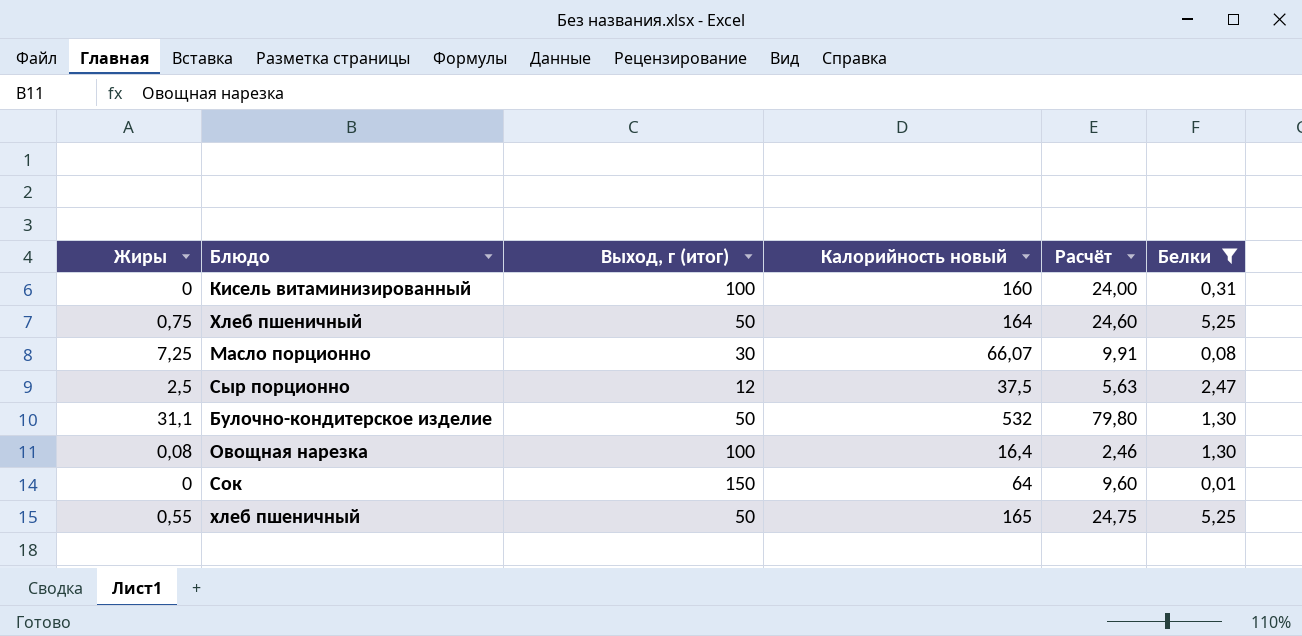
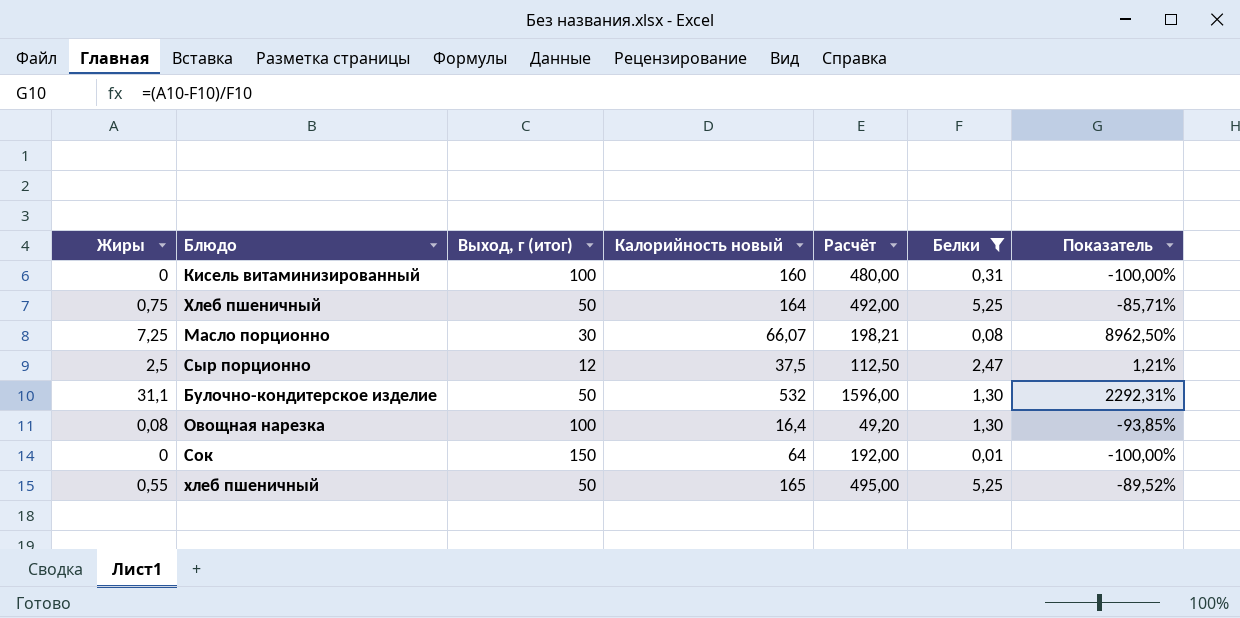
column Расчёт | formula: [Калорийность новый] * 0,15 -> [Калорийность новый] * 3
column Показатель | formula: none -> ([Жиры] - [Белки]) / [Белки]

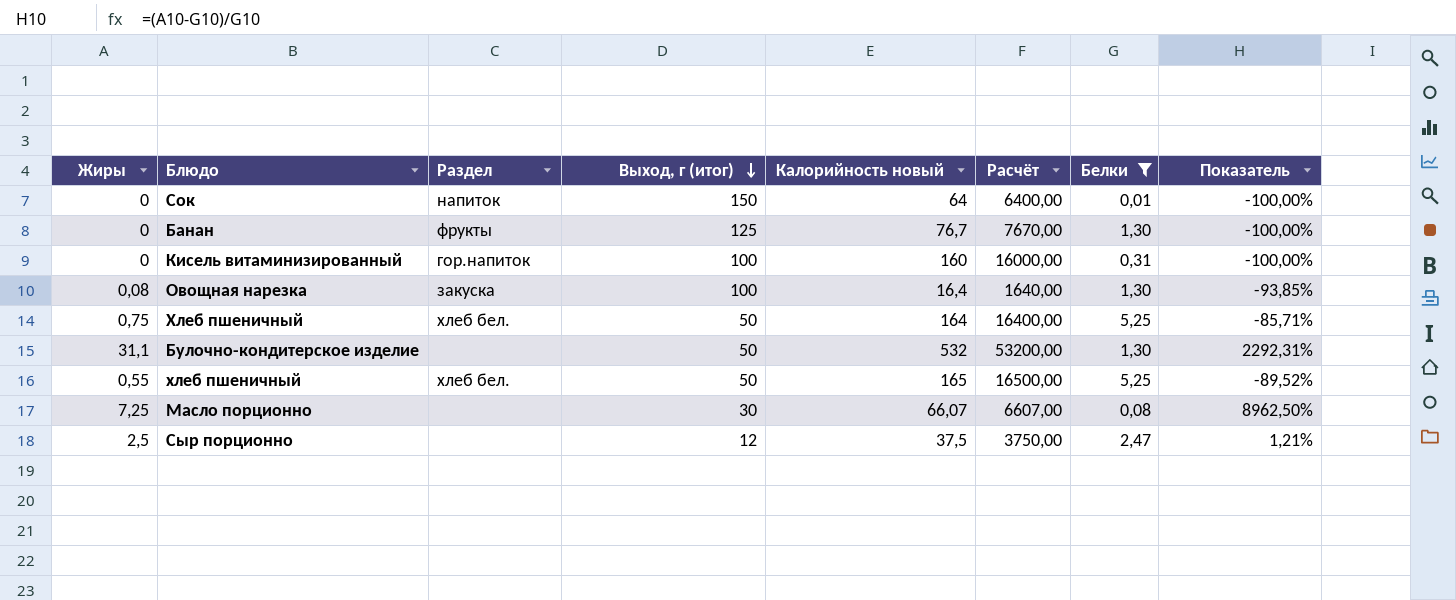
row order: none -> Выход, г (итог) descending
column Раздел | position: none -> 3
column Расчёт | formula: [Калорийность новый] * 3 -> [Калорийность новый] * 100
row Банан: none -> 0 | фрукты | 125 | 76,7 | 7670,00 | 1,30 | -100,00%

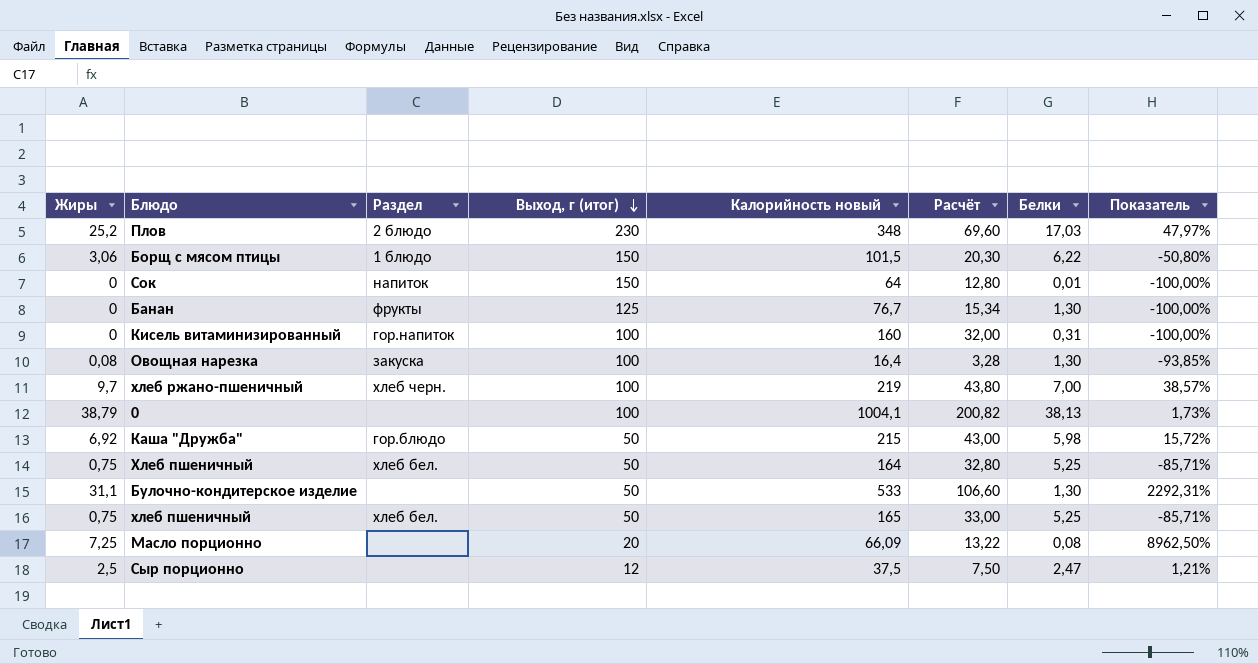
filter: Белки <= 5,25 -> none
column Расчёт | formula: [Калорийность новый] * 100 -> [Калорийность новый] * 0,2
Булочно-кондитерское изделие | Калорийность новый: 532 -> 533
хлеб пшеничный | Жиры: 0,55 -> 0,75
хлеб пшеничный | Показатель: -89,52% -> -85,71%
Масло порционно | Выход, г (итог): 30 -> 20
Масло порционно | Калорийность новый: 66,07 -> 66,09

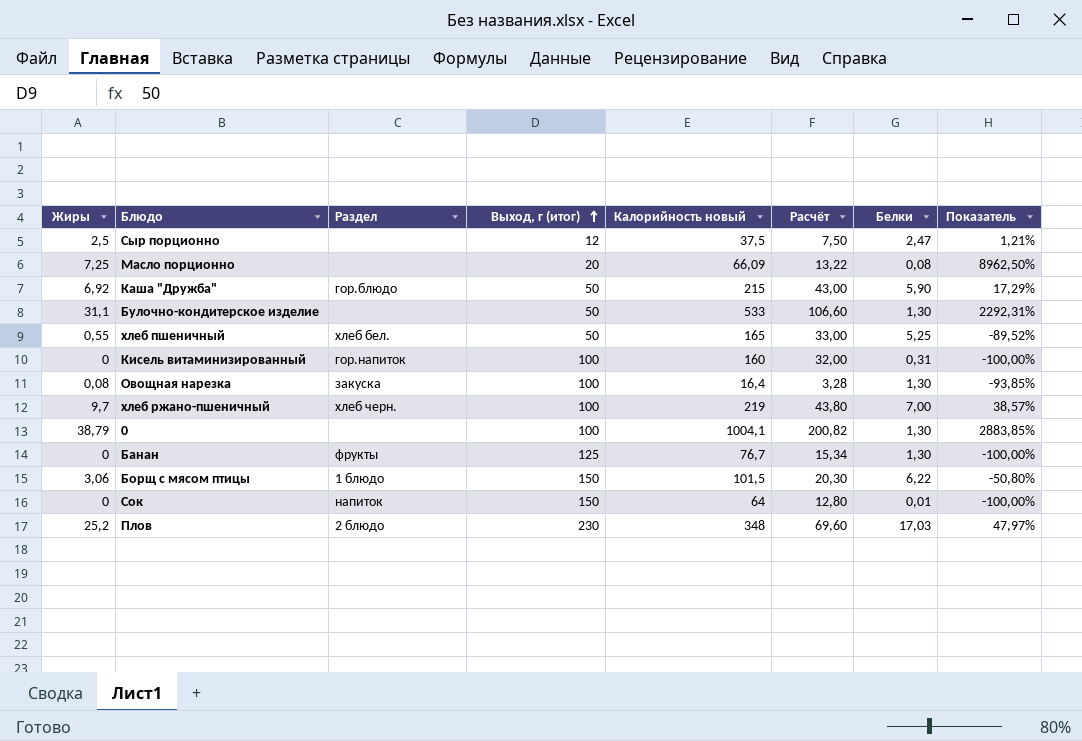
row order: Выход, г (итог) descending -> Выход, г (итог) ascending
row Хлеб пшеничный: 0,75 | хлеб бел. | 50 | 164 | 32,80 | 5,25 | -85,71% -> none
Каша "Дружба" | Белки: 5,98 -> 5,90
Каша "Дружба" | Показатель: 15,72% -> 17,29%
хлеб пшеничный | Жиры: 0,75 -> 0,55
хлеб пшеничный | Показатель: -85,71% -> -89,52%
0 | Белки: 38,13 -> 1,30
0 | Показатель: 1,73% -> 2883,85%

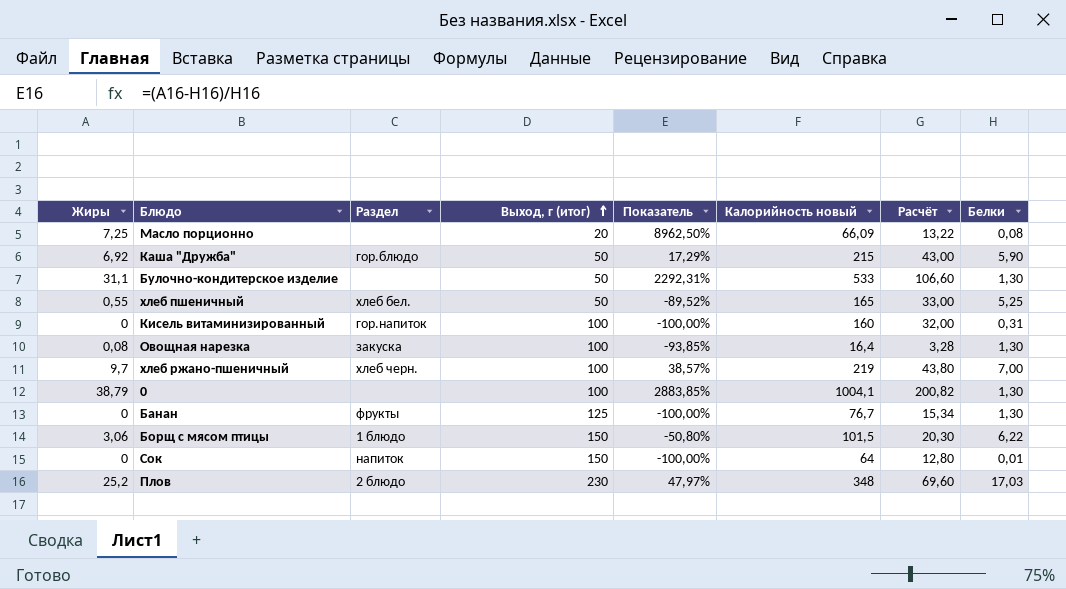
column Показатель | position: 8 -> 5
row Сыр порционно: 2,5 | none | 12 | 37,5 | 7,50 | 2,47 | 1,21% -> none

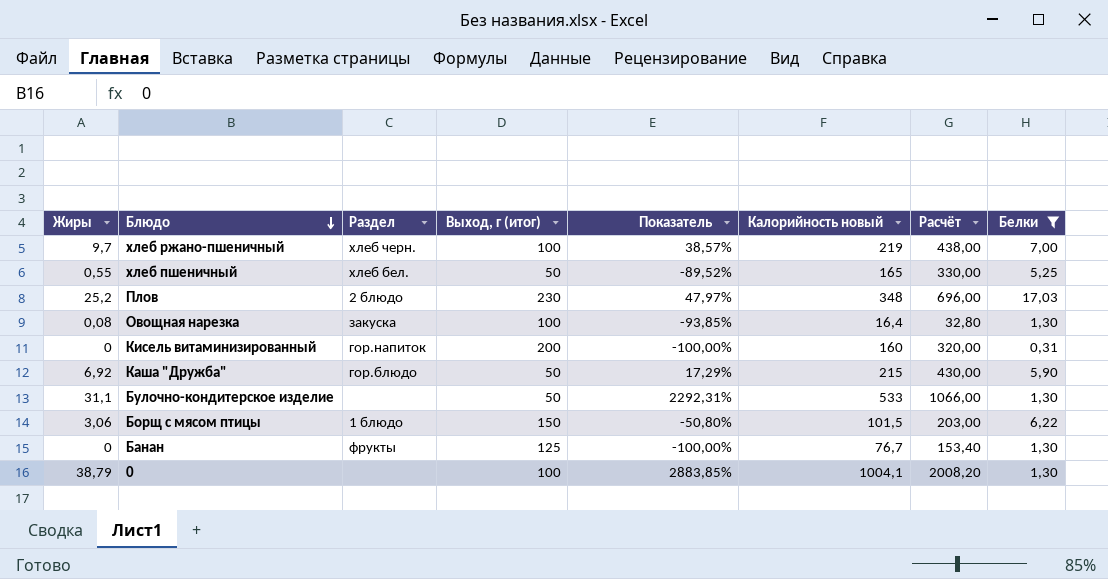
filter: none -> Белки >= 0,31
row order: Выход, г (итог) ascending -> Блюдо descending
column Расчёт | formula: [Калорийность новый] * 0,2 -> [Калорийность новый] * 2
Кисель витаминизированный | Выход, г (итог): 100 -> 200

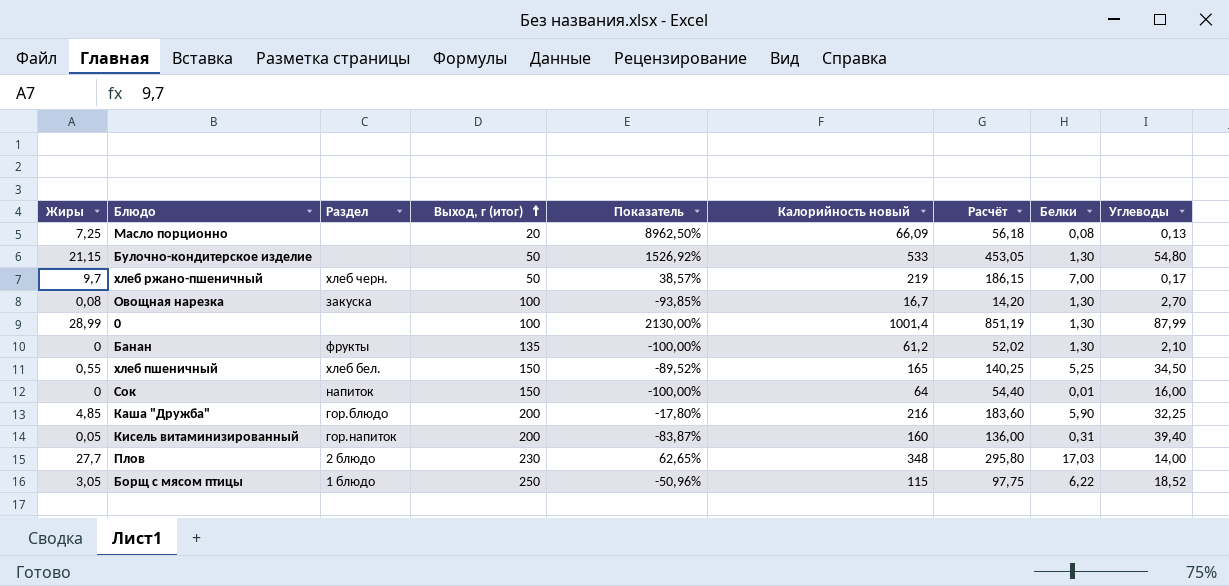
filter: Белки >= 0,31 -> none
row order: Блюдо descending -> Выход, г (итог) ascending
column Расчёт | formula: [Калорийность новый] * 2 -> [Калорийность новый] * 0,85
column Углеводы | position: none -> 9
Булочно-кондитерское изделие | Жиры: 31,1 -> 21,15
Булочно-кондитерское изделие | Показатель: 2292,31% -> 1526,92%
хлеб ржано-пшеничный | Выход, г (итог): 100 -> 50
Овощная нарезка | Калорийность новый: 16,4 -> 16,7
0 | Жиры: 38,79 -> 28,99
0 | Показатель: 2883,85% -> 2130,00%
0 | Калорийность новый: 1004,1 -> 1001,4
Банан | Выход, г (итог): 125 -> 135
Банан | Калорийность новый: 76,7 -> 61,2
хлеб пшеничный | Выход, г (итог): 50 -> 150
Каша "Дружба" | Жиры: 6,92 -> 4,85
Каша "Дружба" | Выход, г (итог): 50 -> 200
Каша "Дружба" | Показатель: 17,29% -> -17,80%
Каша "Дружба" | Калорийность новый: 215 -> 216
Кисель витаминизированный | Жиры: 0 -> 0,05
Кисель витаминизированный | Показатель: -100,00% -> -83,87%
Плов | Жиры: 25,2 -> 27,7
Плов | Показатель: 47,97% -> 62,65%
Борщ с мясом птицы | Жиры: 3,06 -> 3,05
Борщ с мясом птицы | Выход, г (итог): 150 -> 250
Борщ с мясом птицы | Показатель: -50,80% -> -50,96%
Борщ с мясом птицы | Калорийность новый: 101,5 -> 115

